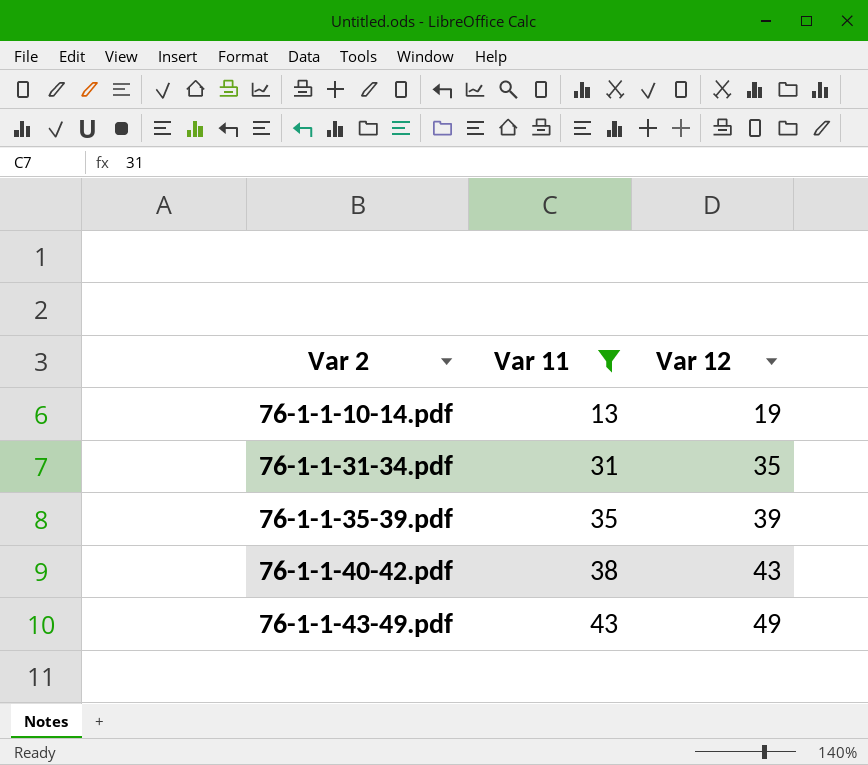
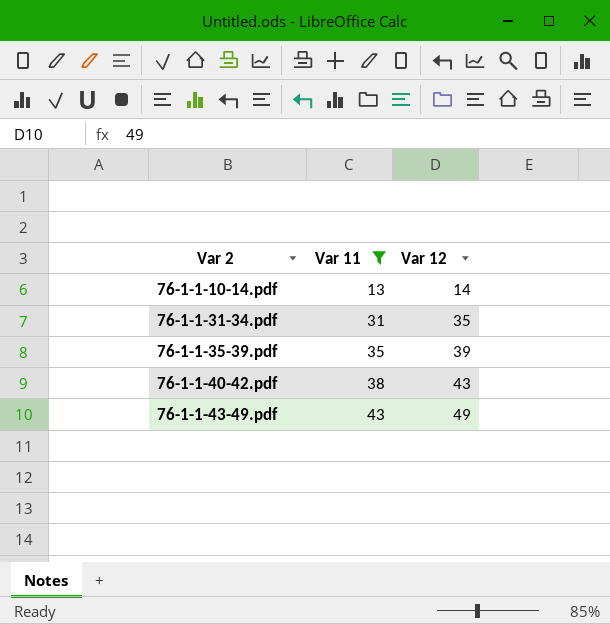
76-1-1-10-14.pdf | Var 12: 19 -> 14

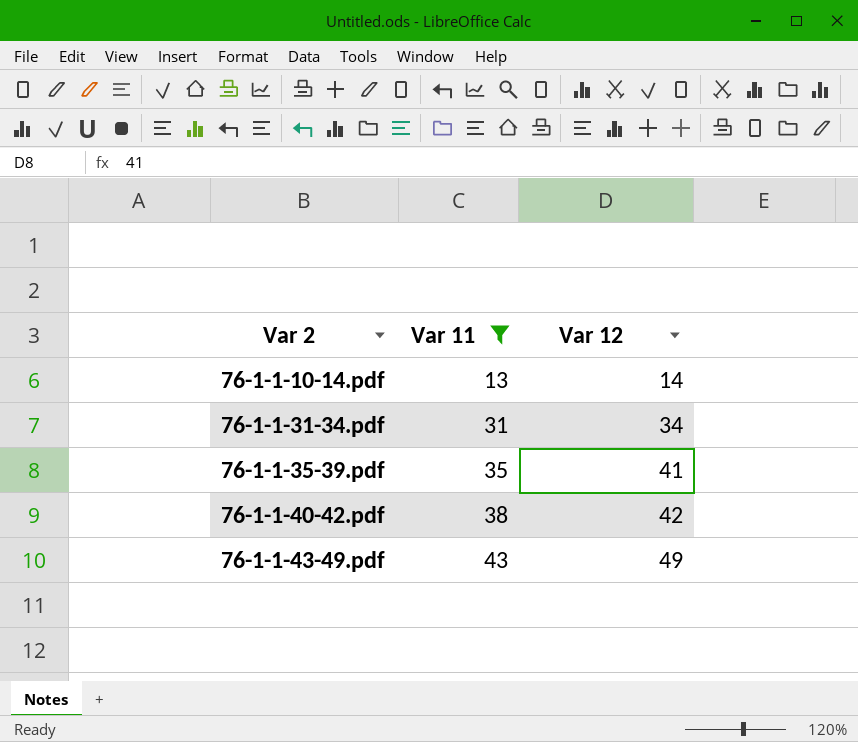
76-1-1-31-34.pdf | Var 12: 35 -> 34
76-1-1-35-39.pdf | Var 12: 39 -> 41
76-1-1-40-42.pdf | Var 12: 43 -> 42

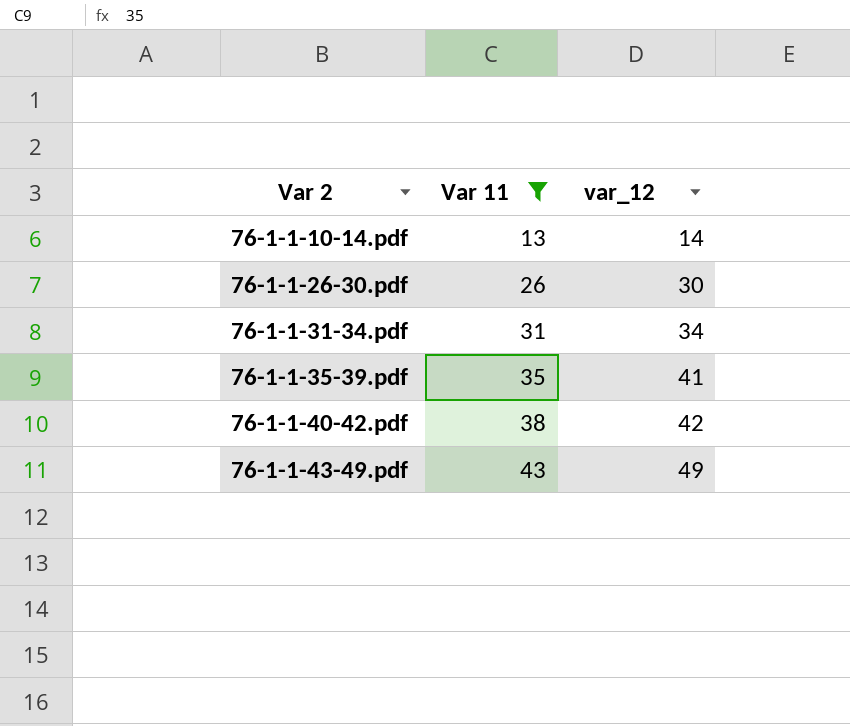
column name: Var 12 -> var_12
row 76-1-1-26-30.pdf: none -> 26 | 30

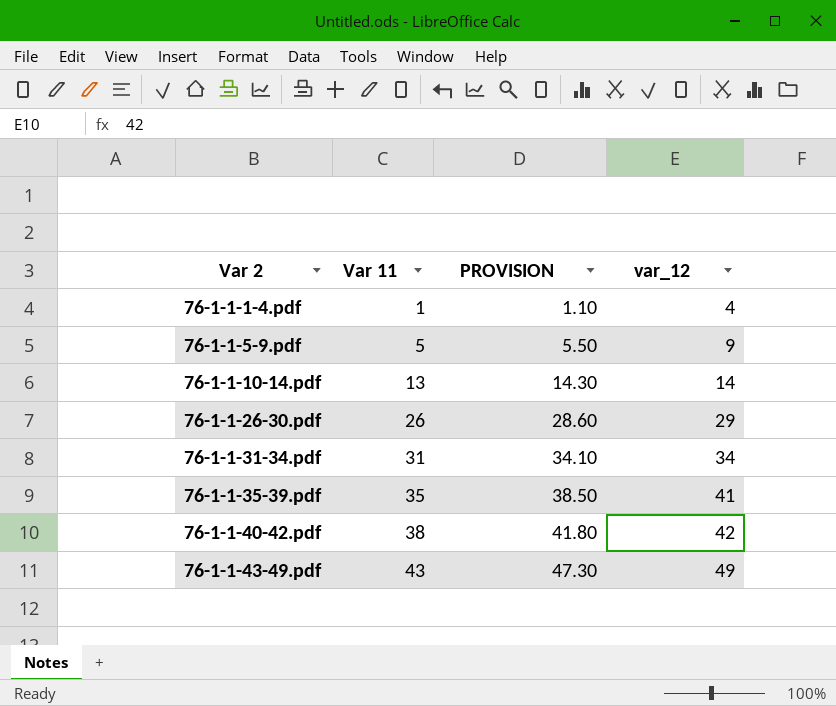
filter: Var 11 >= 13 -> none
column PROVISION | formula: none -> [Var 11] * 1.1
76-1-1-26-30.pdf | var_12: 30 -> 29

